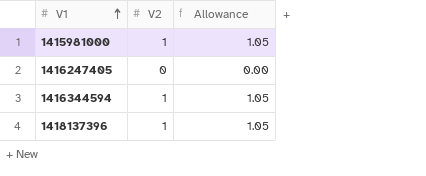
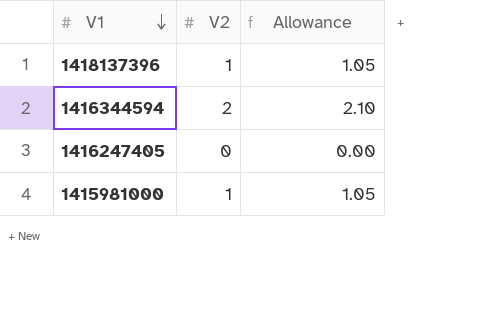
row order: V1 ascending -> V1 descending
1416344594 | V2: 1 -> 2
1416344594 | Allowance: 1.05 -> 2.10

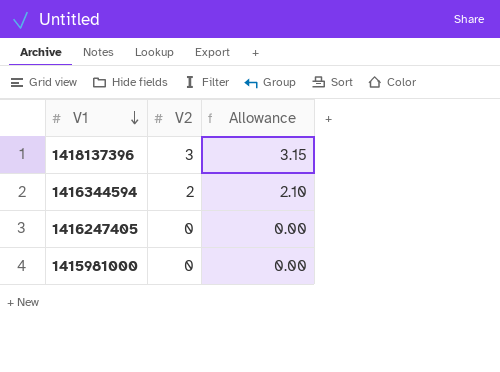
1418137396 | V2: 1 -> 3
1418137396 | Allowance: 1.05 -> 3.15
1415981000 | V2: 1 -> 0
1415981000 | Allowance: 1.05 -> 0.00

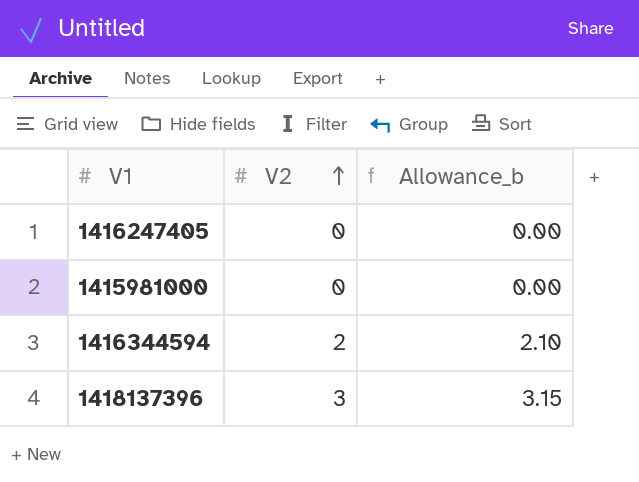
row order: V1 descending -> V2 ascending
column name: Allowance -> Allowance_b

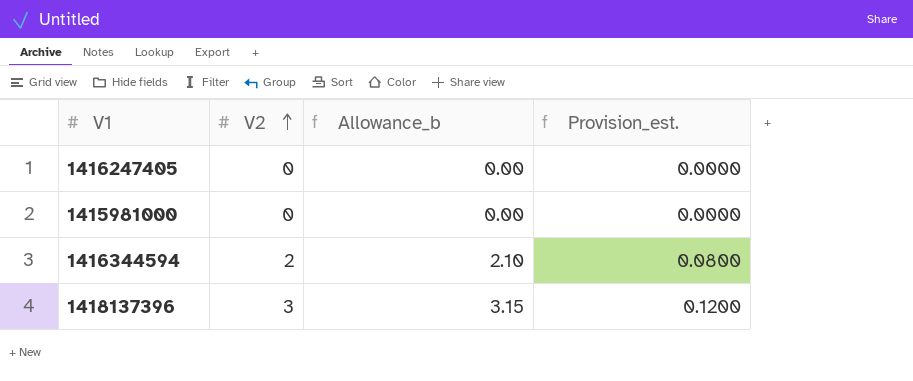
column Provision_est. | formula: none -> [V2] * 0.04

